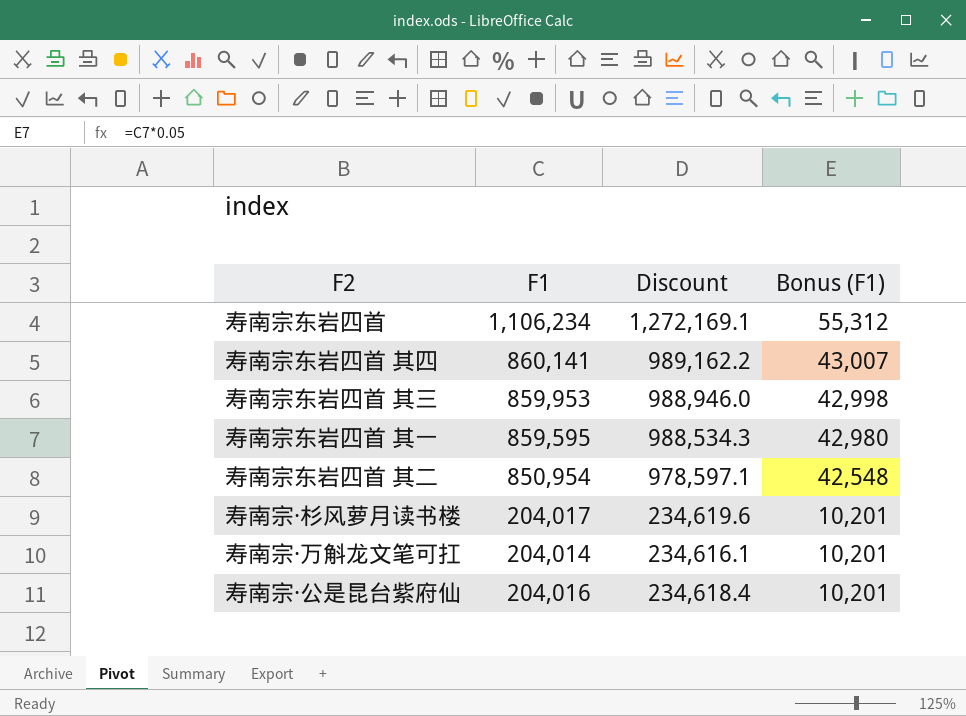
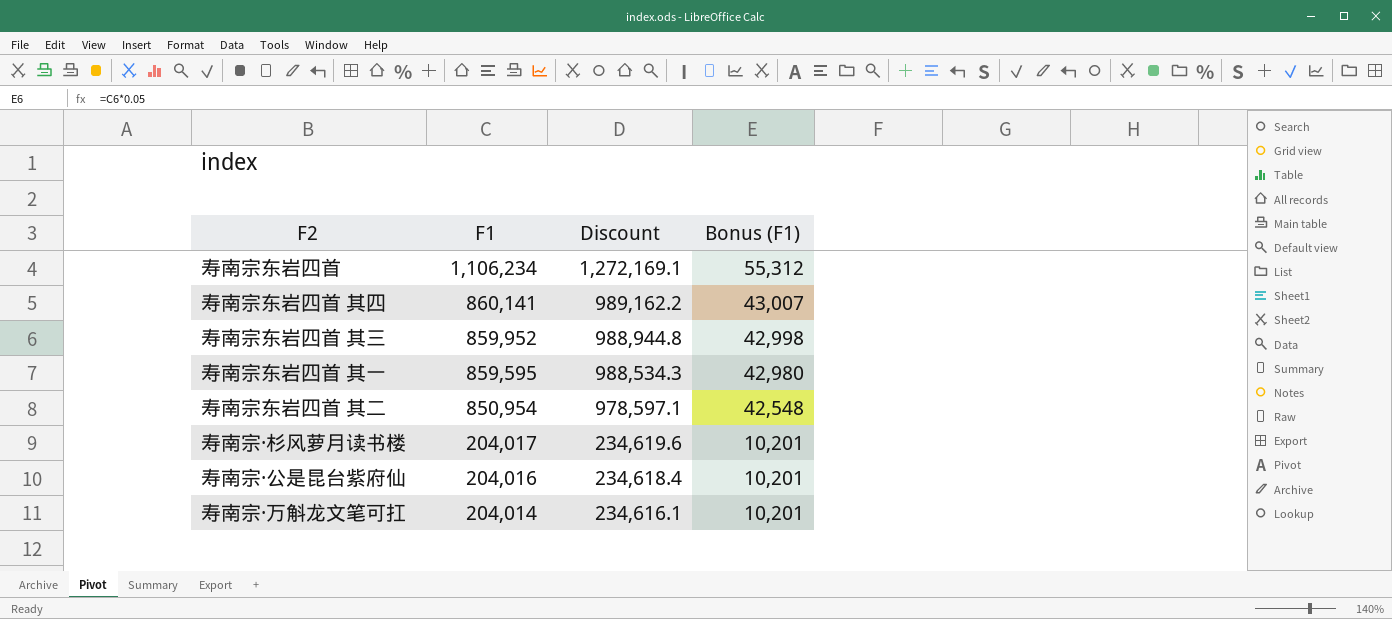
row order: Bonus (F1) descending -> F1 descending
寿南宗东岩四首 其三 | F1: 859,953 -> 859,952
寿南宗东岩四首 其三 | Discount: 988,946.0 -> 988,944.8

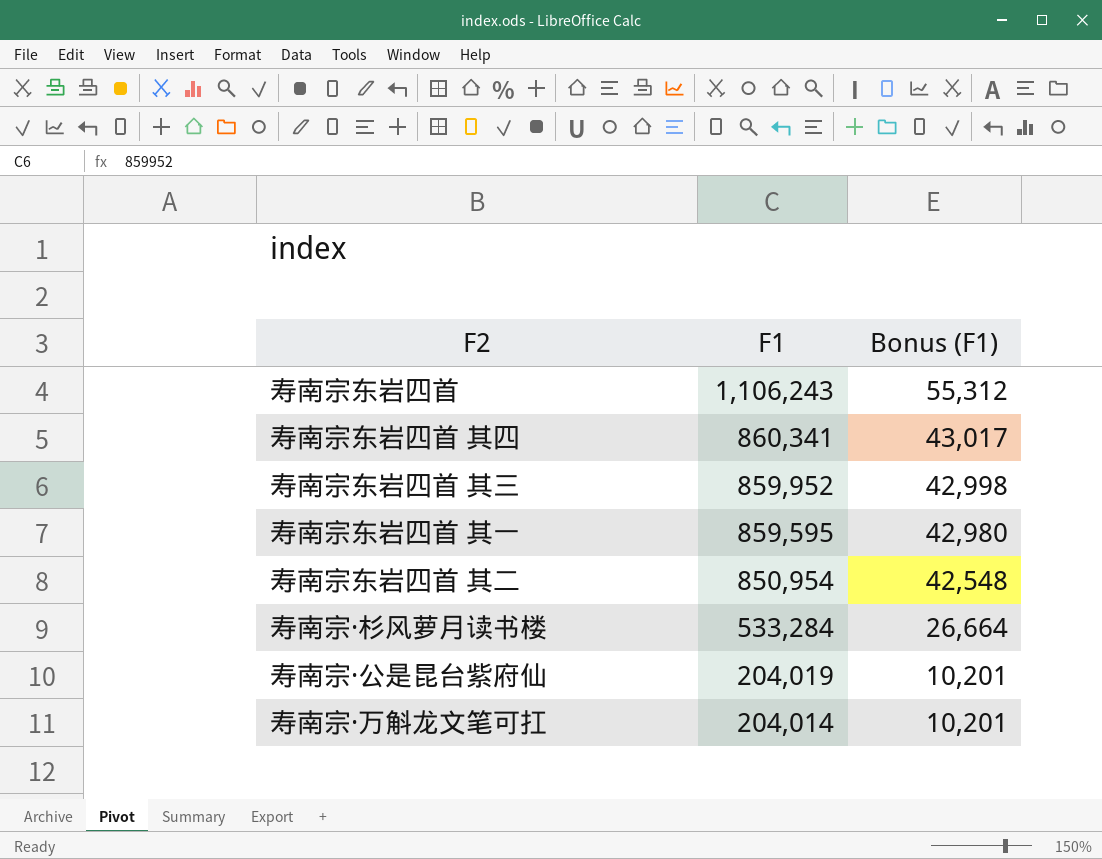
column Discount | formula: [F1] * 1.15 -> none
寿南宗东岩四首 | F1: 1,106,234 -> 1,106,243
寿南宗东岩四首 其四 | F1: 860,141 -> 860,341
寿南宗东岩四首 其四 | Bonus (F1): 43,007 -> 43,017
寿南宗·杉风萝月读书楼 | F1: 204,017 -> 533,284
寿南宗·杉风萝月读书楼 | Bonus (F1): 10,201 -> 26,664
寿南宗·公是昆台紫府仙 | F1: 204,016 -> 204,019

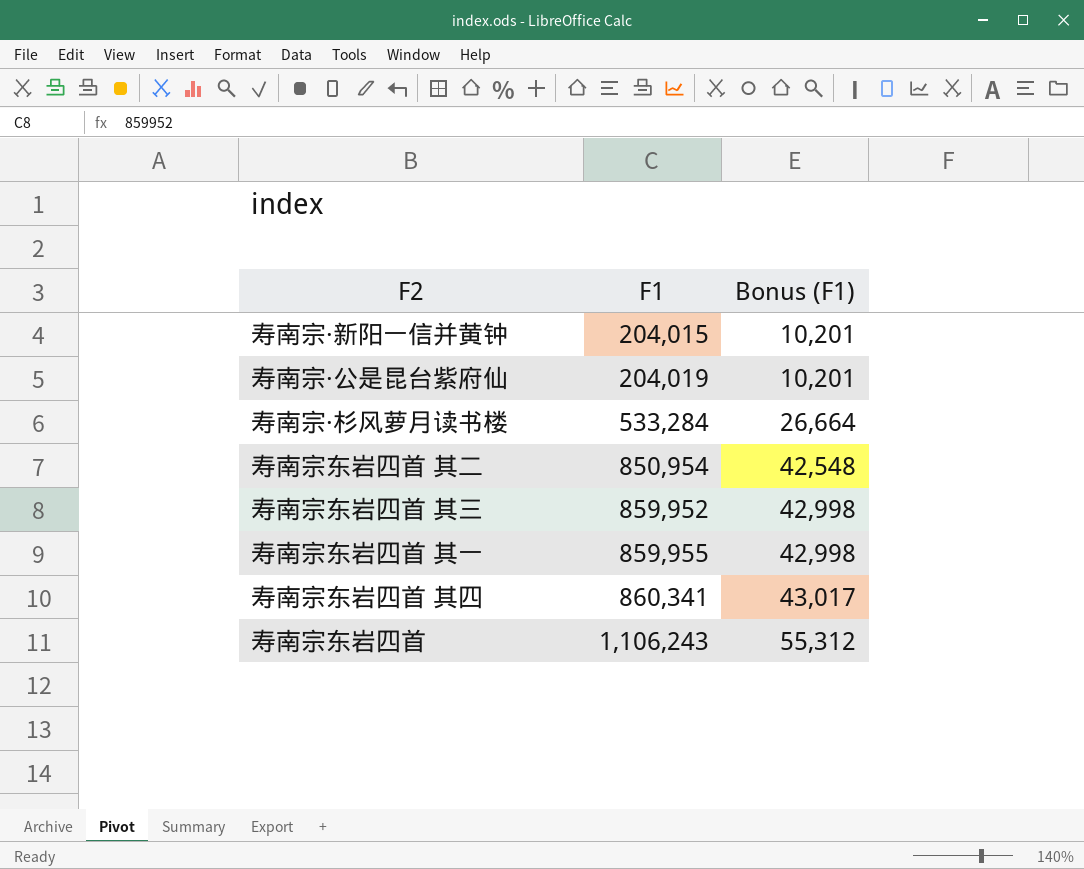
row order: F1 descending -> F1 ascending
row 寿南宗·万斛龙文笔可扛: 204,014 | 10,201 -> none
row 寿南宗·新阳一信并黄钟: none -> 204,015 | 10,201
寿南宗东岩四首 其一 | F1: 859,595 -> 859,955
寿南宗东岩四首 其一 | Bonus (F1): 42,980 -> 42,998

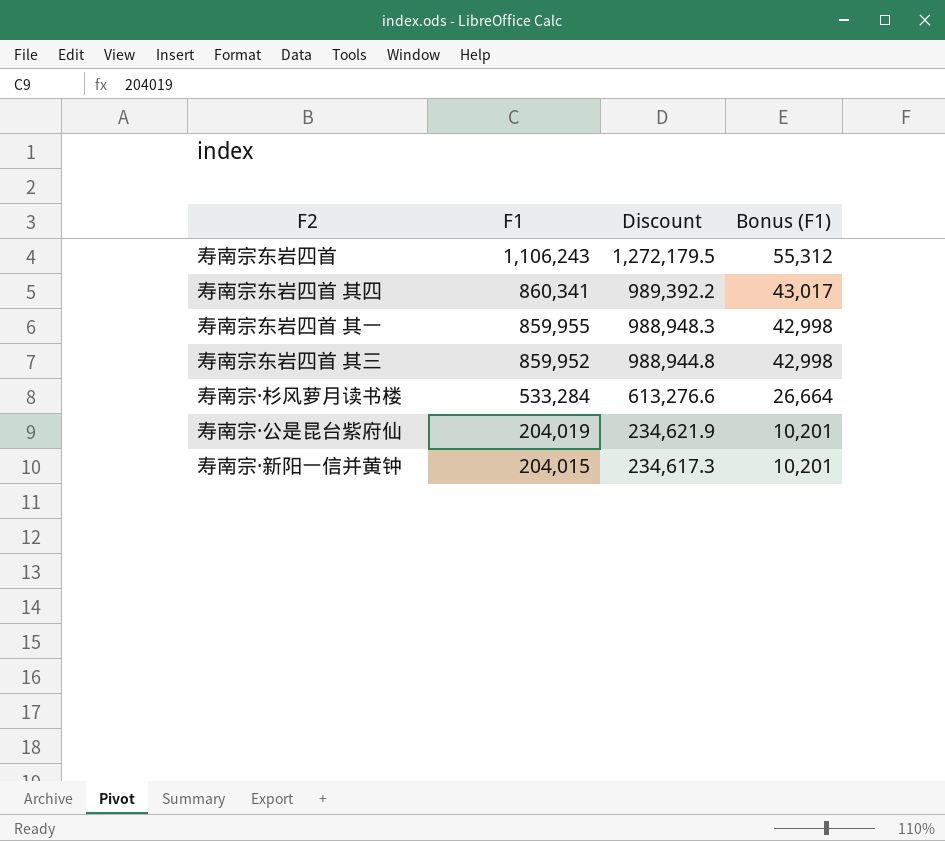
row order: F1 ascending -> F1 descending
column Discount | formula: none -> [F1] * 1.15
row 寿南宗东岩四首 其二: 850,954 | 42,548 -> none

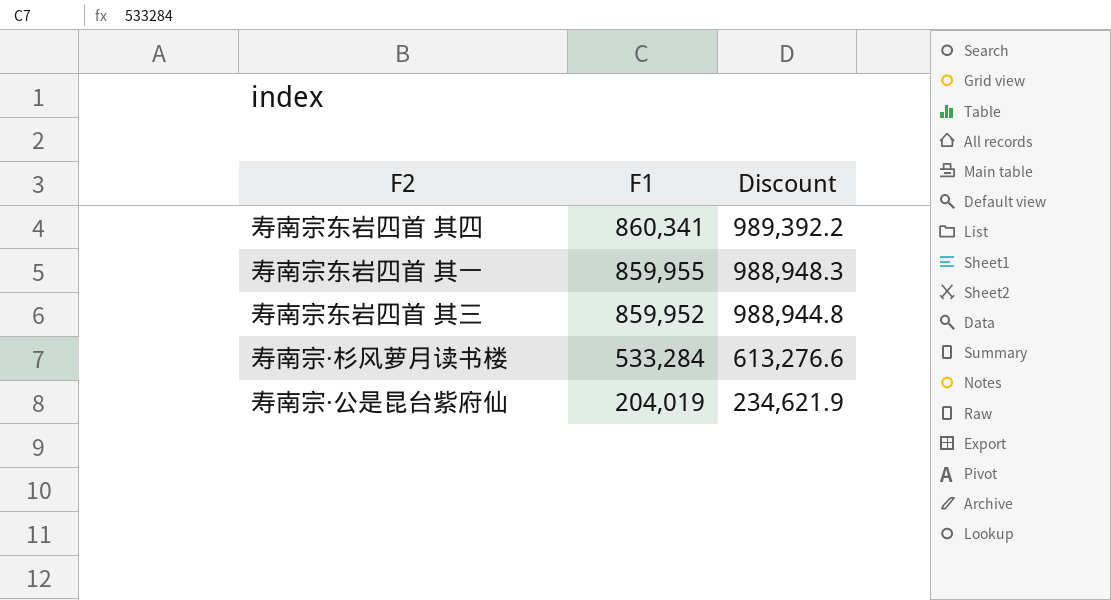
column Bonus (F1) | formula: [F1] * 0.05 -> none
row 寿南宗东岩四首: 1,106,243 | 1,272,179.5 | 55,312 -> none
row 寿南宗·新阳一信并黄钟: 204,015 | 234,617.3 | 10,201 -> none

